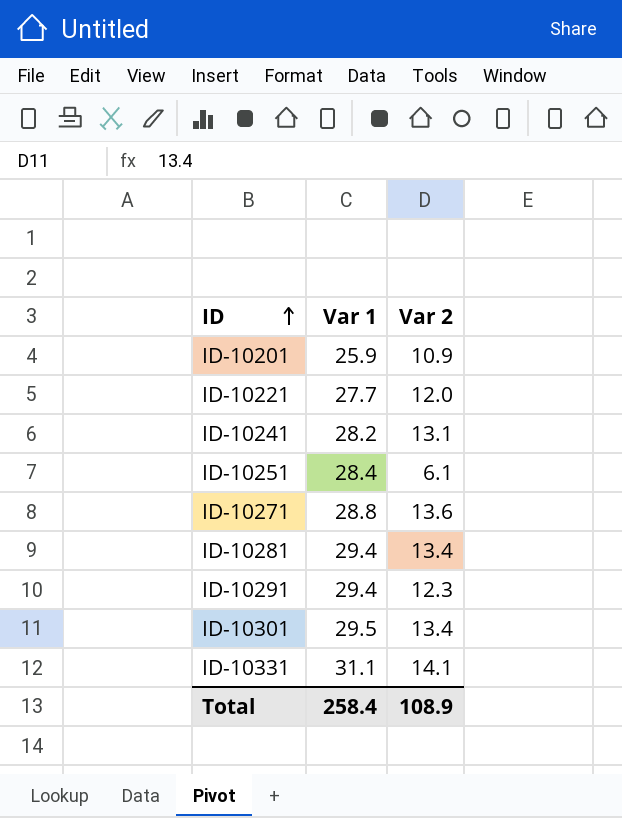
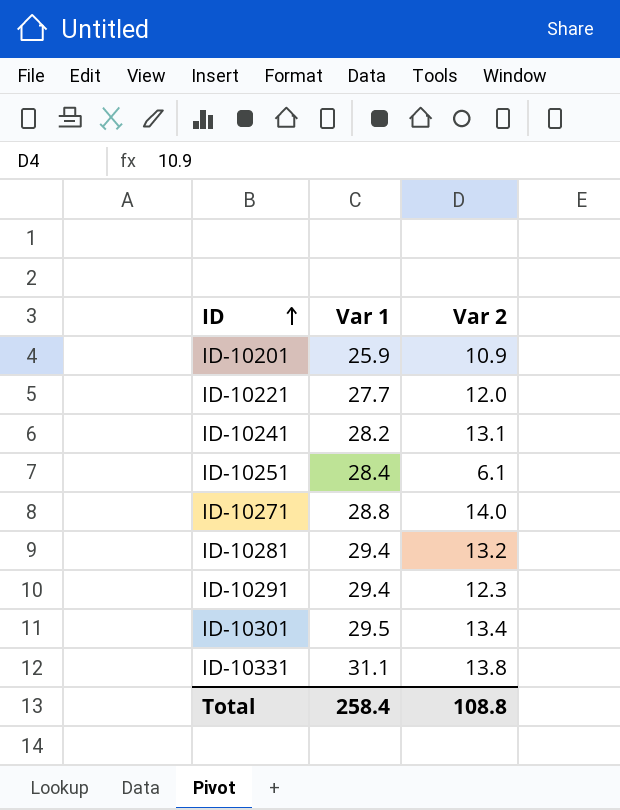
ID-10271 | Var 2: 13.6 -> 14.0
ID-10281 | Var 2: 13.4 -> 13.2
ID-10331 | Var 2: 14.1 -> 13.8
Total | Var 2: 108.9 -> 108.8

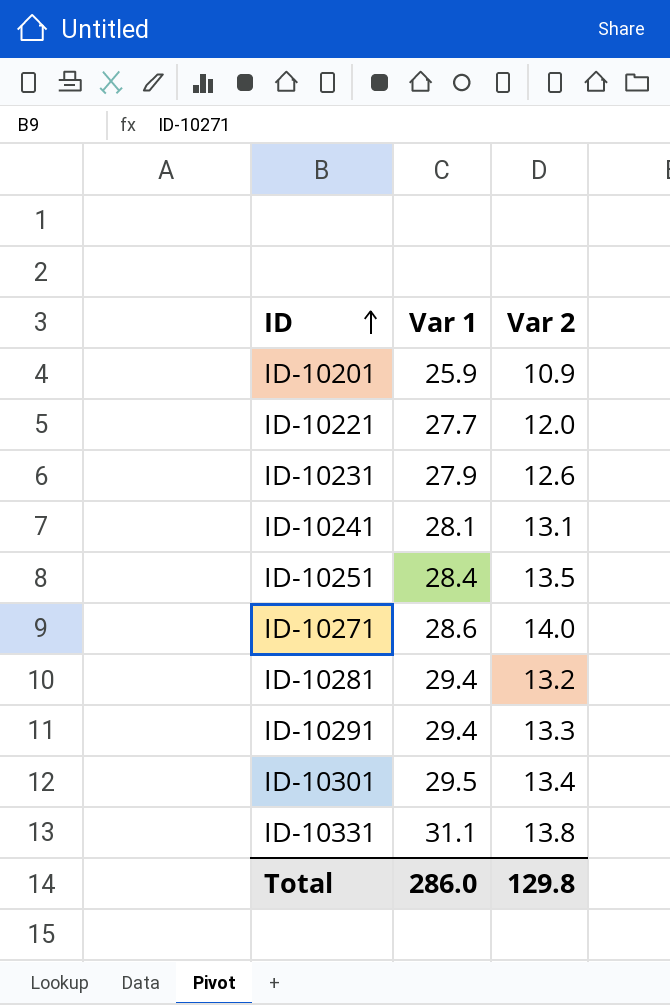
row ID-10231: none -> 27.9 | 12.6
ID-10241 | Var 1: 28.2 -> 28.1
ID-10251 | Var 2: 6.1 -> 13.5
ID-10271 | Var 1: 28.8 -> 28.6
ID-10291 | Var 2: 12.3 -> 13.3
Total | Var 1: 258.4 -> 286.0
Total | Var 2: 108.8 -> 129.8

